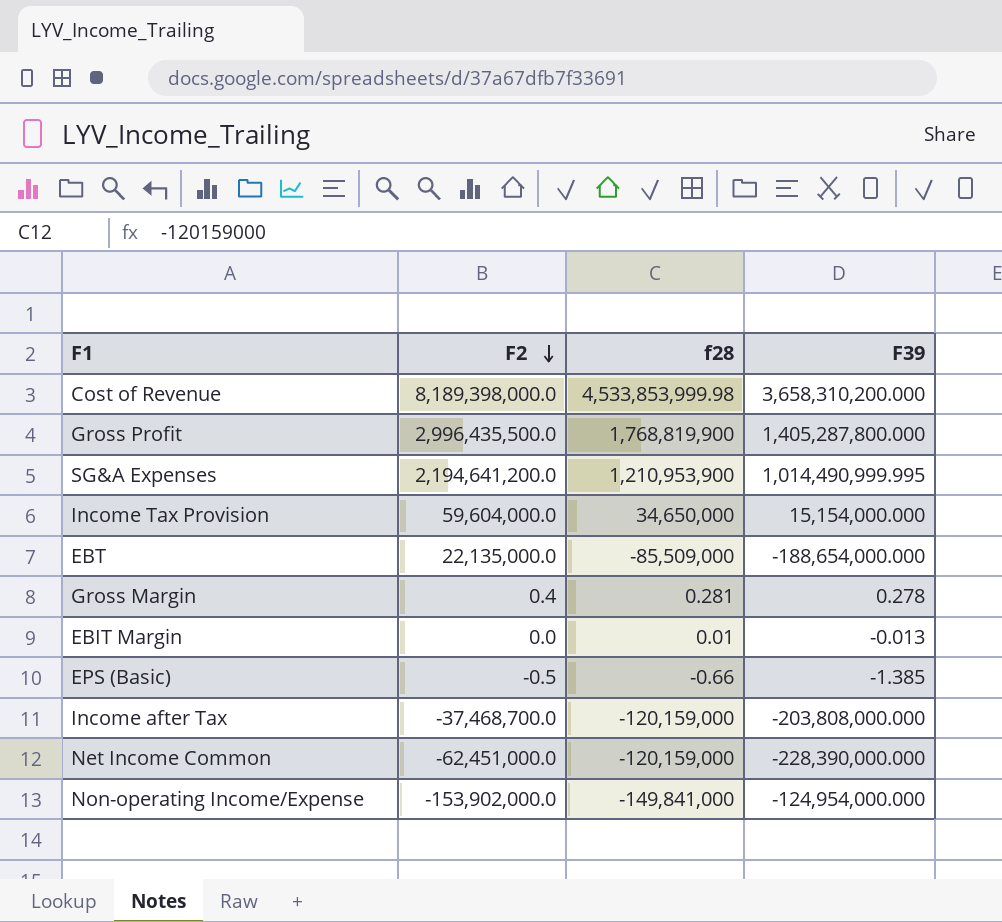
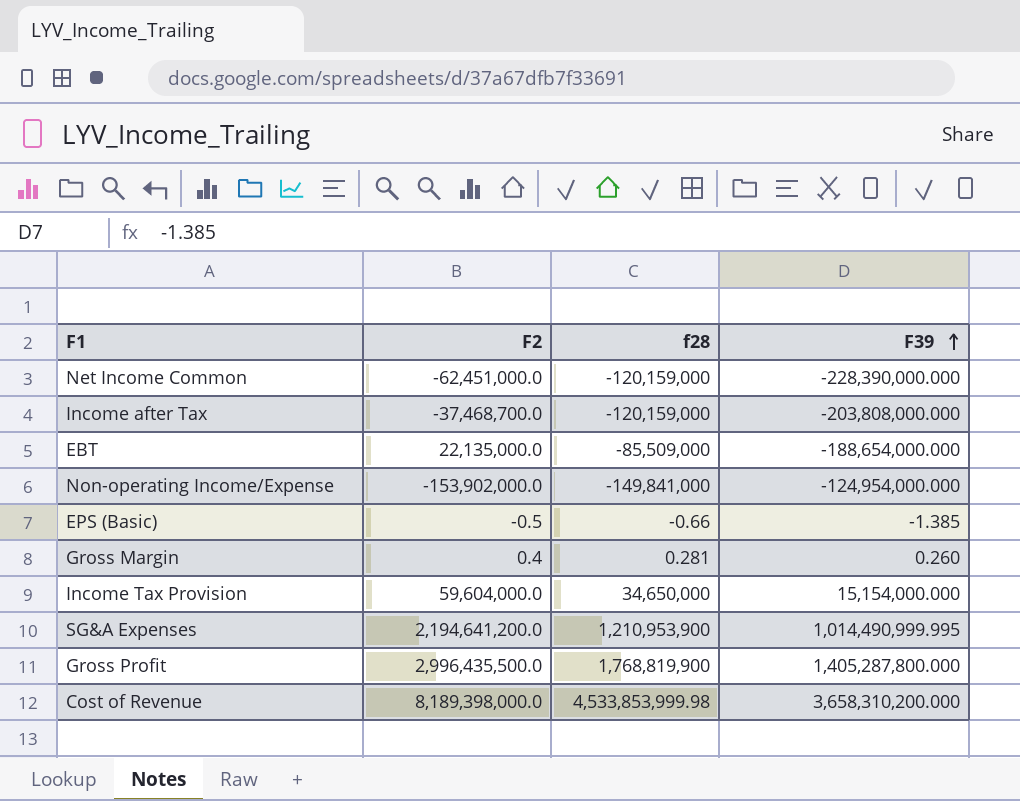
row order: F2 descending -> F39 ascending
row EBIT Margin: 0.0 | 0.01 | -0.013 -> none
Gross Margin | F39: 0.278 -> 0.260

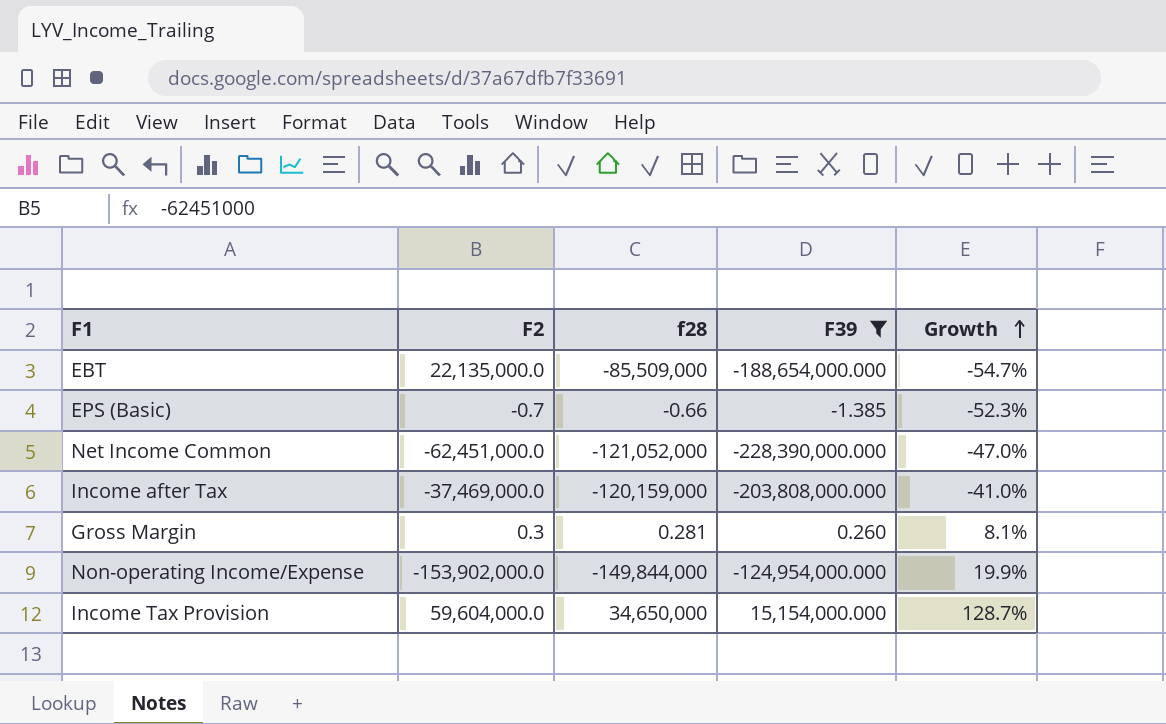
filter: none -> F39 <= 15,154,000.000
row order: F39 ascending -> Growth ascending
column Growth | formula: none -> ([f28] - [F39]) / [F39]
EPS (Basic) | F2: -0.5 -> -0.7
Net Income Common | f28: -120,159,000 -> -121,052,000
Income after Tax | F2: -37,468,700.0 -> -37,469,000.0
Gross Margin | F2: 0.4 -> 0.3
Non-operating Income/Expense | f28: -149,841,000 -> -149,844,000

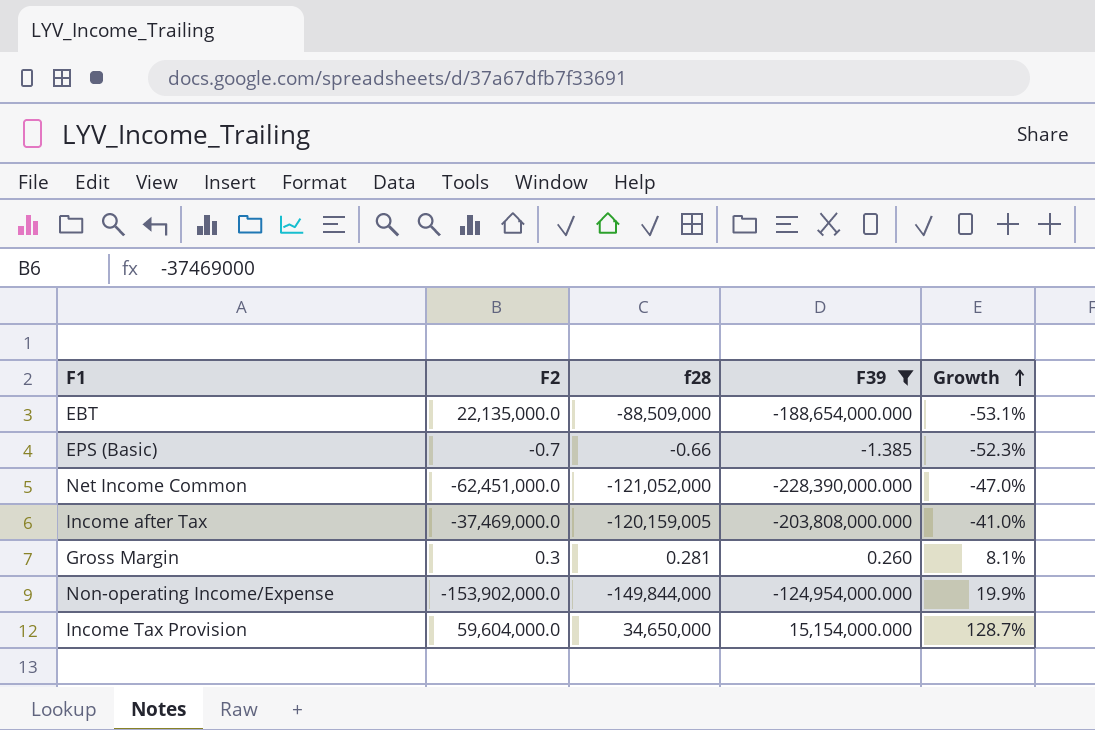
EBT | f28: -85,509,000 -> -88,509,000
EBT | Growth: -54.7% -> -53.1%
Income after Tax | f28: -120,159,000 -> -120,159,005

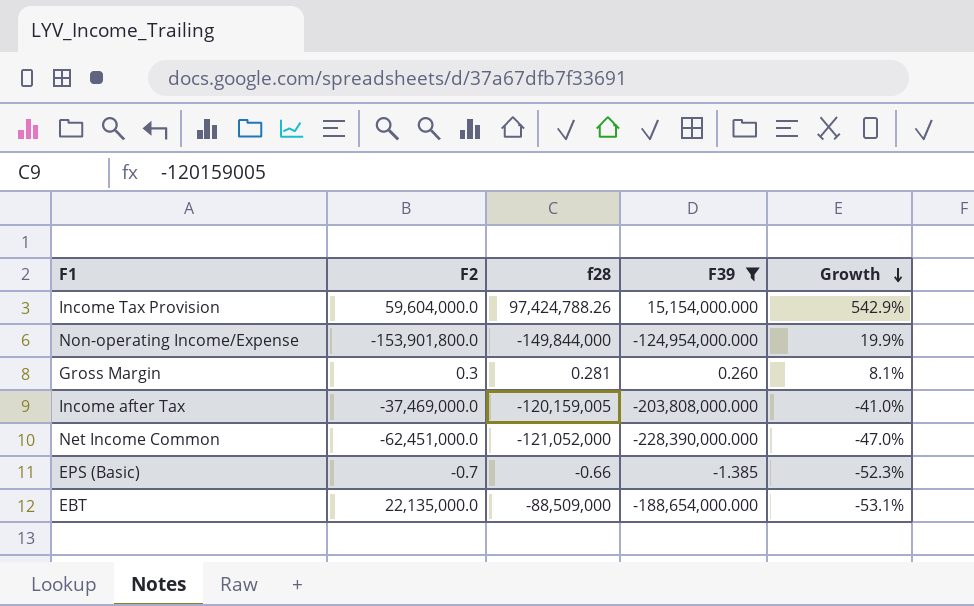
row order: Growth ascending -> Growth descending
Income Tax Provision | f28: 34,650,000 -> 97,424,788.26
Income Tax Provision | Growth: 128.7% -> 542.9%
Non-operating Income/Expense | F2: -153,902,000.0 -> -153,901,800.0

